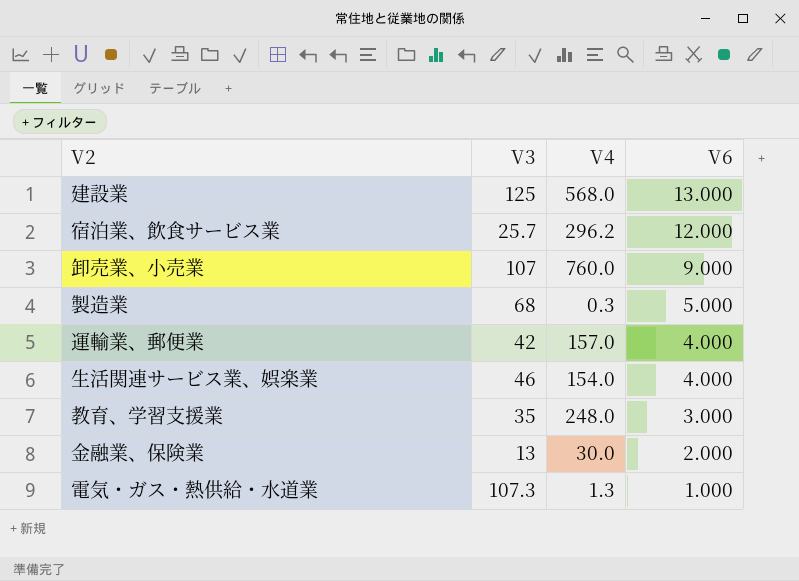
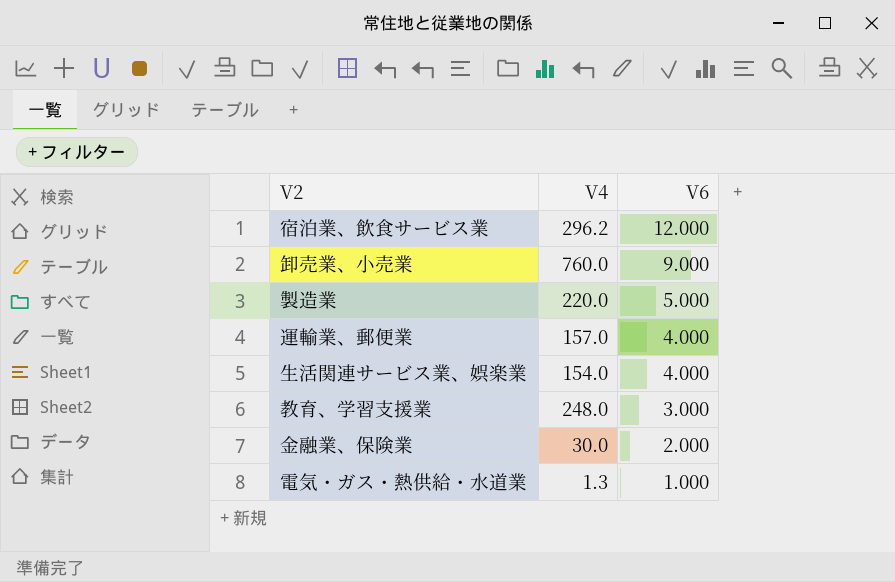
column V3 | position: 2 -> none
row 建設業: 125 | 568.0 | 13.000 -> none
製造業 | V4: 0.3 -> 220.0

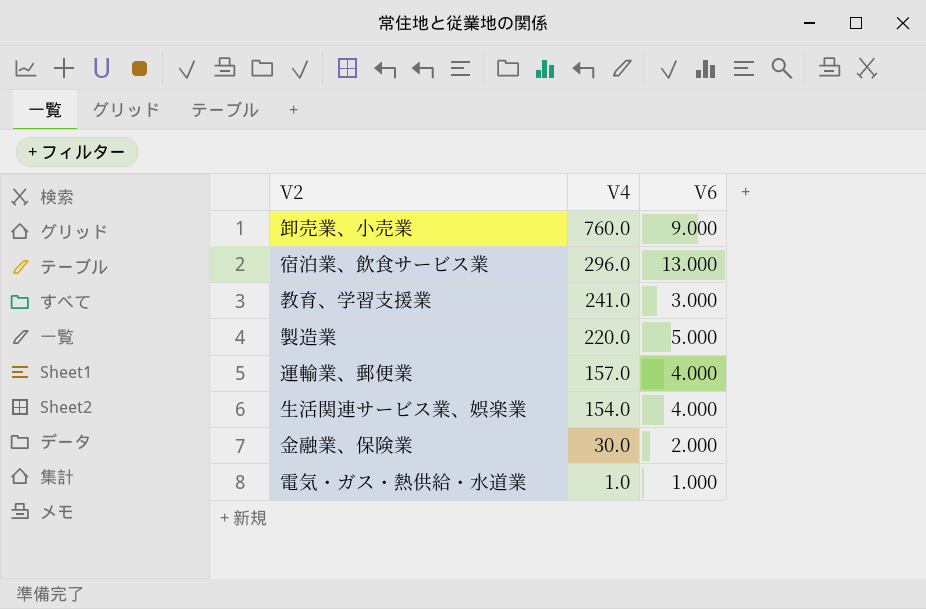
row order: V6 descending -> V4 descending
宿泊業、飲食サービス業 | V4: 296.2 -> 296.0
宿泊業、飲食サービス業 | V6: 12.000 -> 13.000
教育、学習支援業 | V4: 248.0 -> 241.0
電気・ガス・熱供給・水道業 | V4: 1.3 -> 1.0

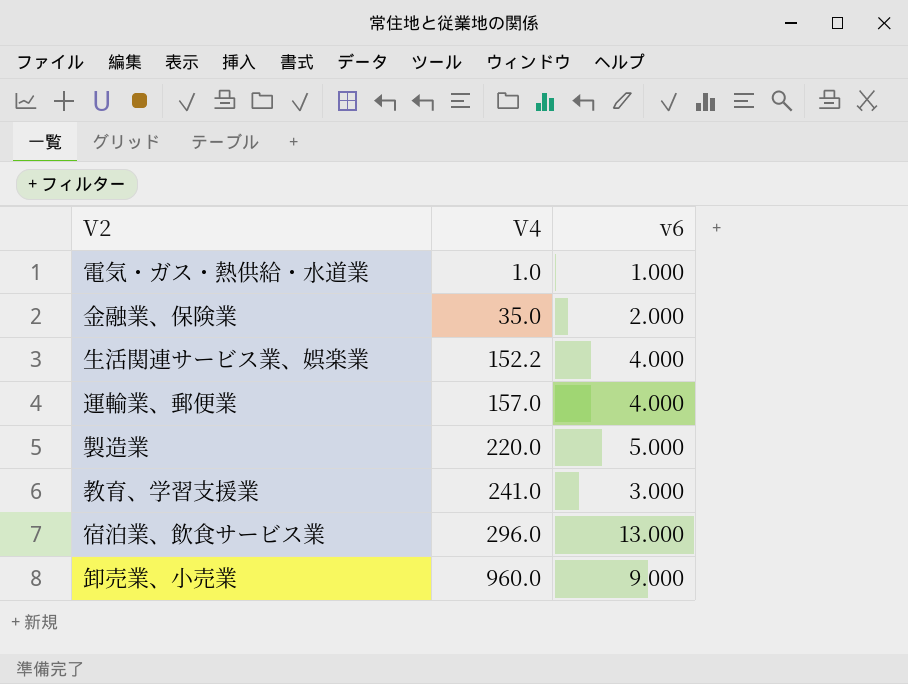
row order: V4 descending -> V4 ascending
column name: V6 -> v6
金融業、保険業 | V4: 30.0 -> 35.0
生活関連サービス業、娯楽業 | V4: 154.0 -> 152.2
卸売業、小売業 | V4: 760.0 -> 960.0

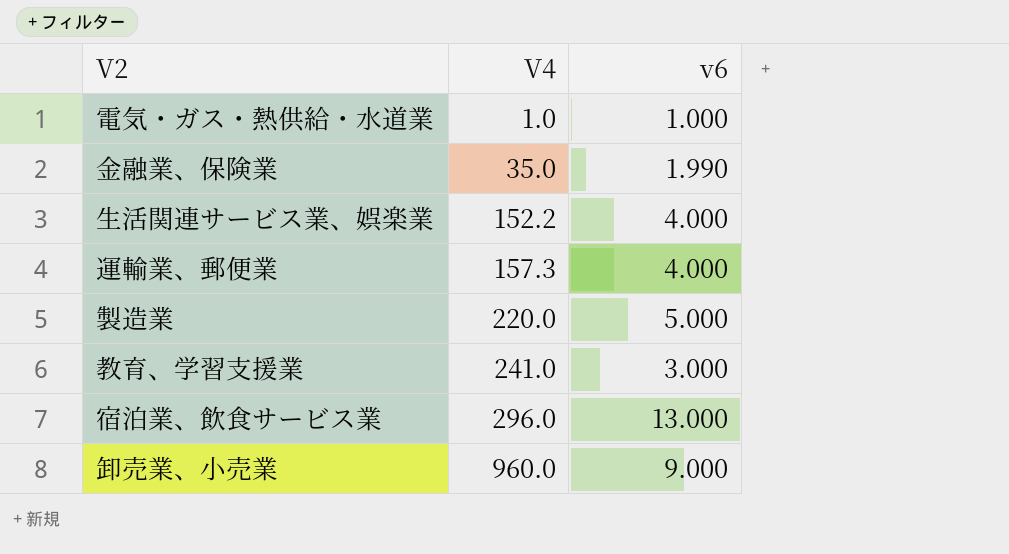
金融業、保険業 | v6: 2.000 -> 1.990
運輸業、郵便業 | V4: 157.0 -> 157.3

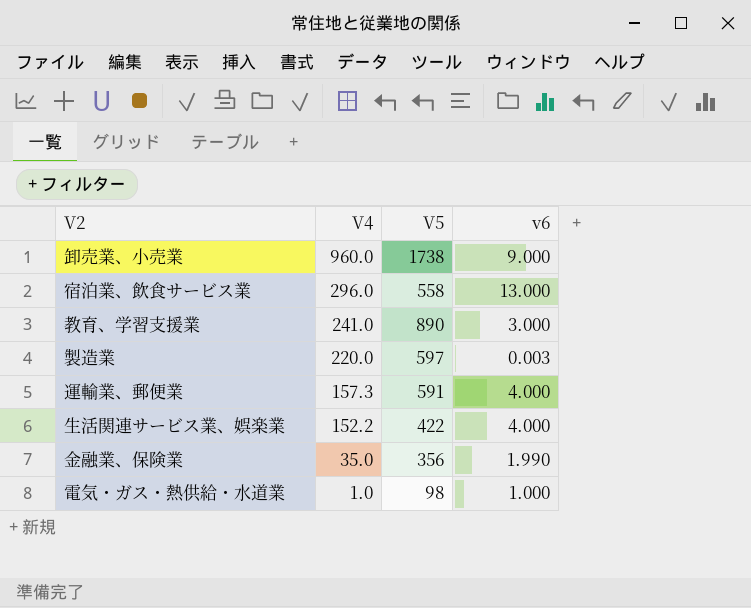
row order: V4 ascending -> V4 descending
column V5 | position: none -> 3
製造業 | v6: 5.000 -> 0.003

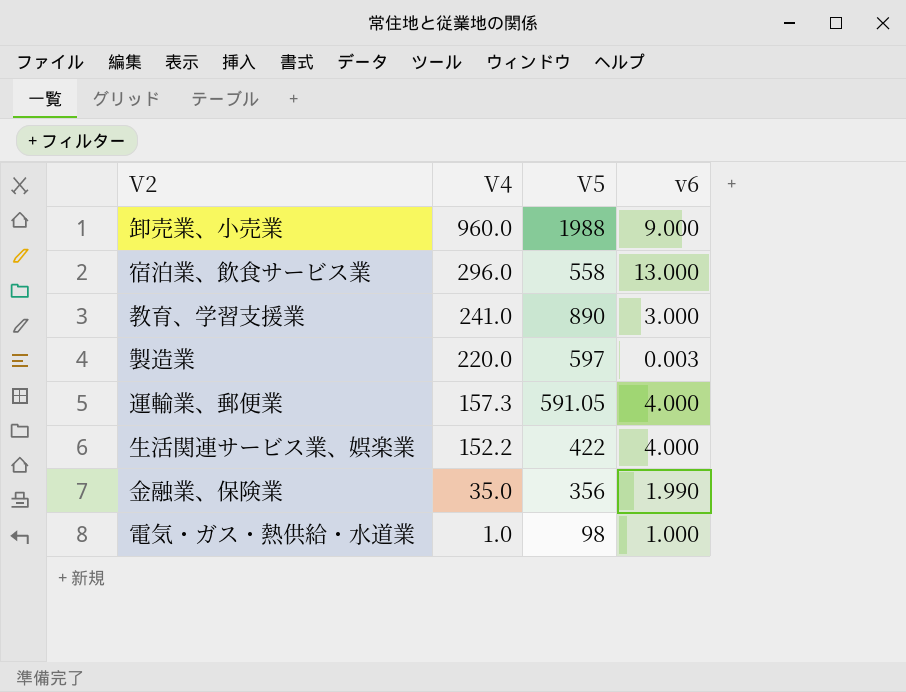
卸売業、小売業 | V5: 1738 -> 1988
運輸業、郵便業 | V5: 591 -> 591.05

